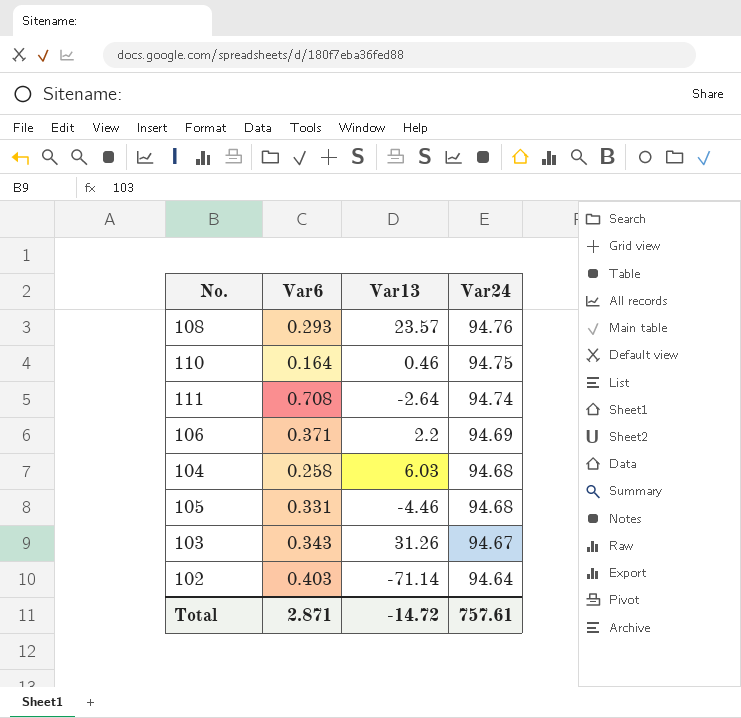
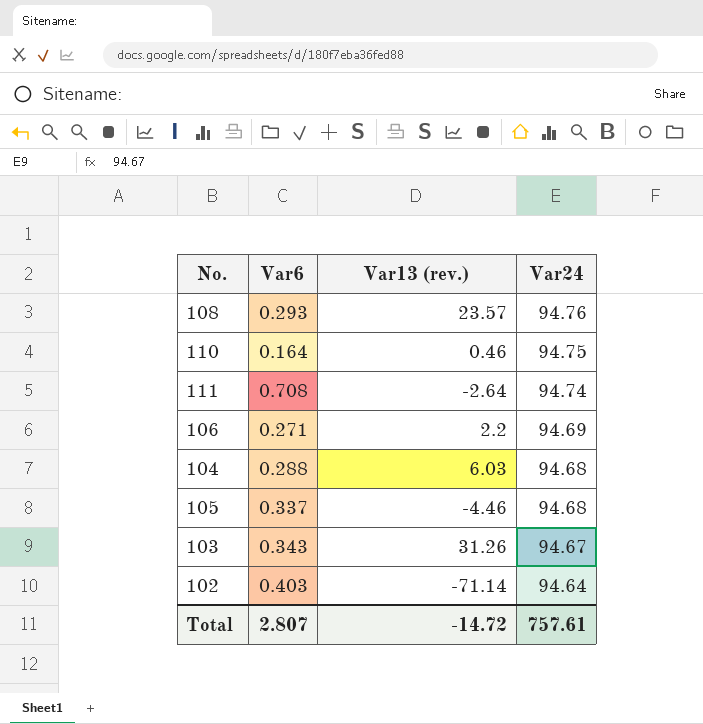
column name: Var13 -> Var13 (rev.)
106 | Var6: 0.371 -> 0.271
104 | Var6: 0.258 -> 0.288
105 | Var6: 0.331 -> 0.337
Total | Var6: 2.871 -> 2.807

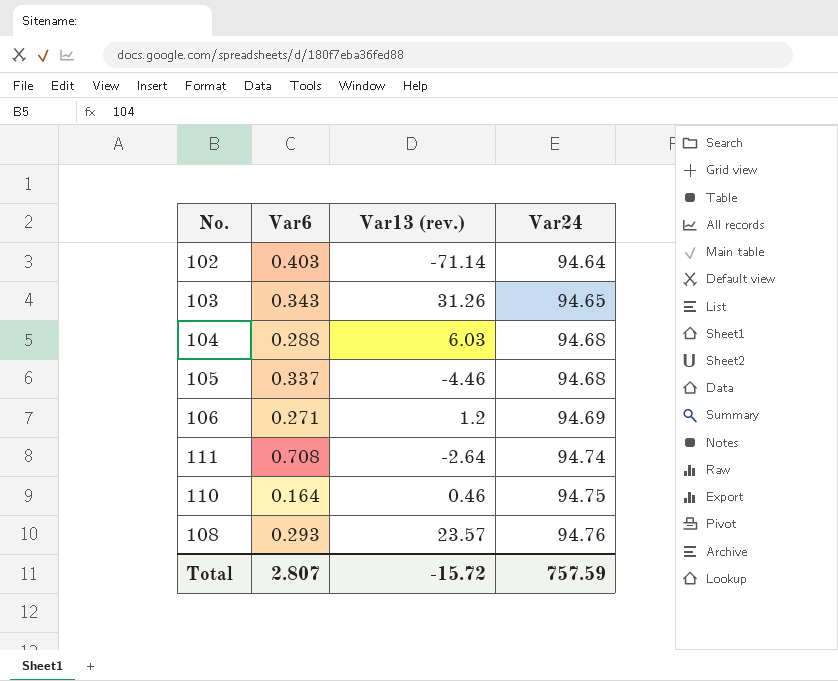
row order: Var24 descending -> Var24 ascending
103 | Var24: 94.67 -> 94.65
106 | Var13 (rev.): 2.2 -> 1.2
Total | Var13 (rev.): -14.72 -> -15.72
Total | Var24: 757.61 -> 757.59

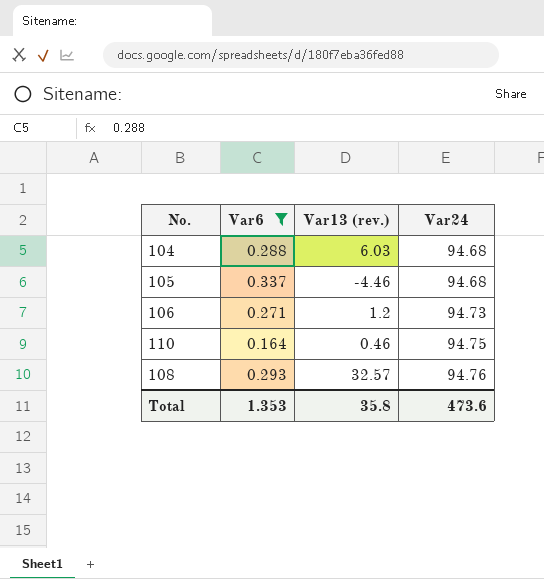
filter: none -> Var6 <= 0.337
106 | Var24: 94.69 -> 94.73
108 | Var13 (rev.): 23.57 -> 32.57
Total | Var6: 2.807 -> 1.353
Total | Var13 (rev.): -15.72 -> 35.8
Total | Var24: 757.59 -> 473.6

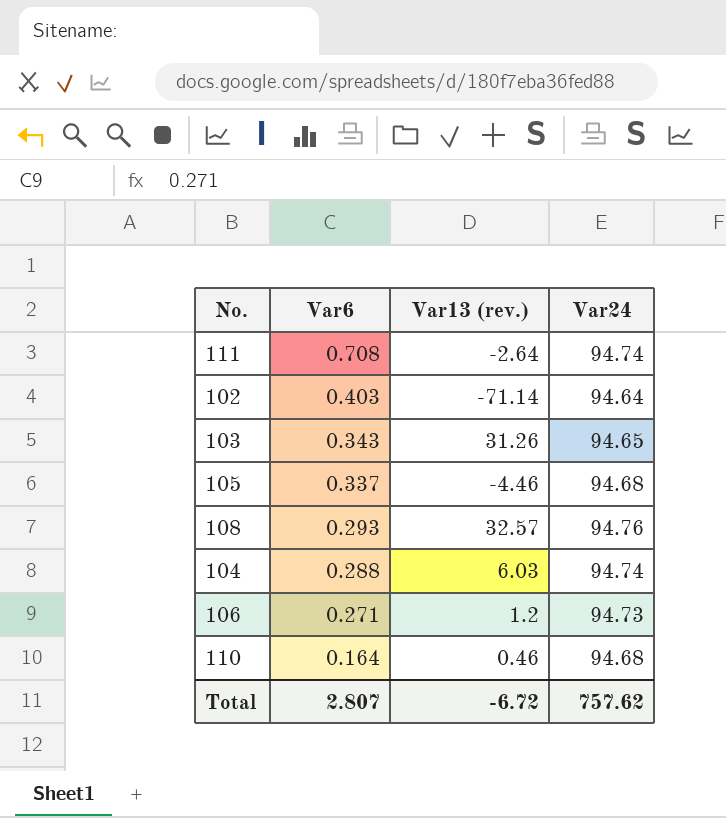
filter: Var6 <= 0.337 -> none
row order: Var24 ascending -> Var6 descending
104 | Var24: 94.68 -> 94.74
110 | Var24: 94.75 -> 94.68
Total | Var6: 1.353 -> 2.807
Total | Var13 (rev.): 35.8 -> -6.72
Total | Var24: 473.6 -> 757.62

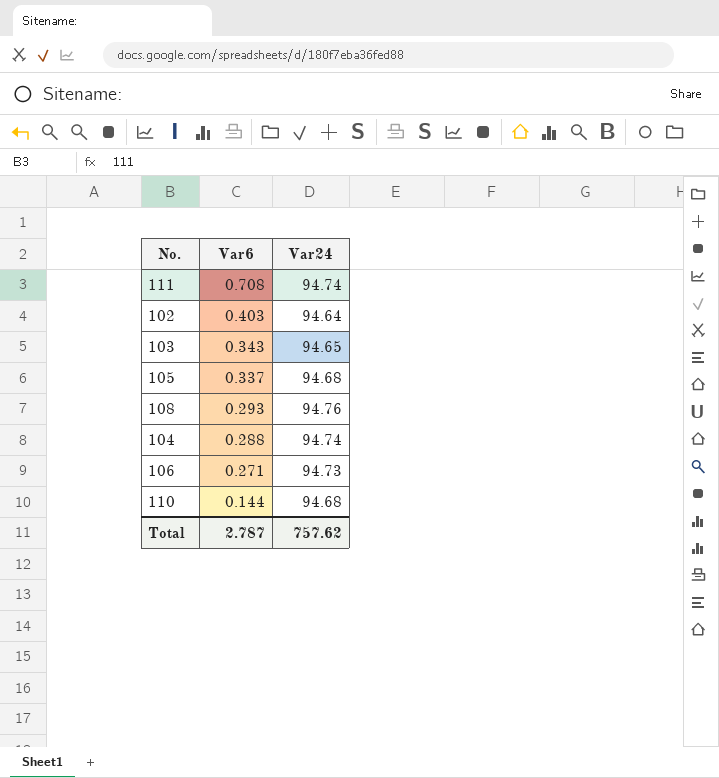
column Var13 (rev.) | position: 3 -> none
110 | Var6: 0.164 -> 0.144
Total | Var6: 2.807 -> 2.787

